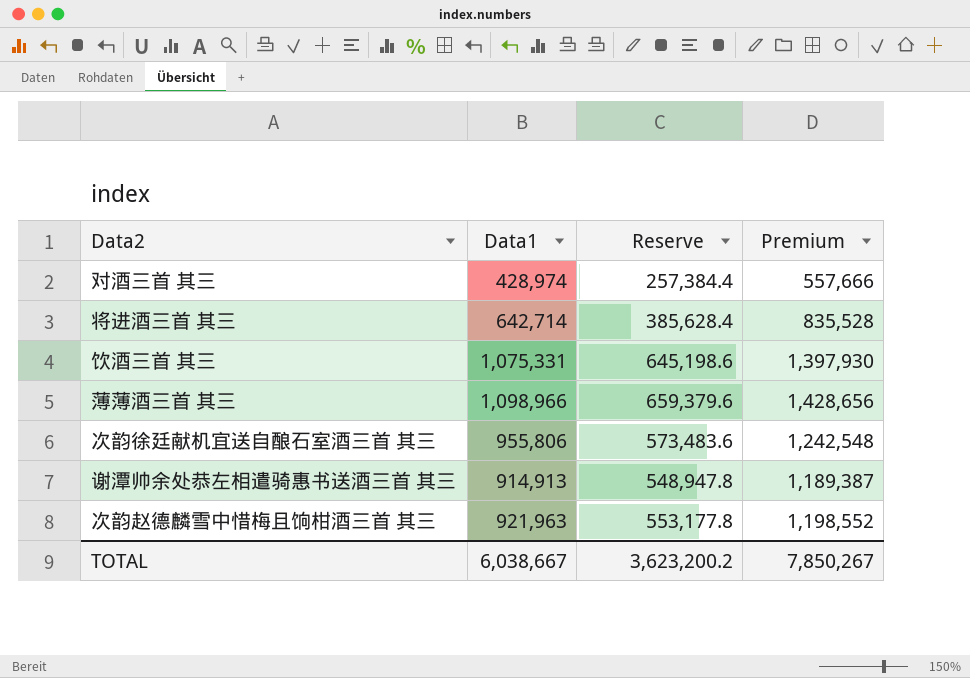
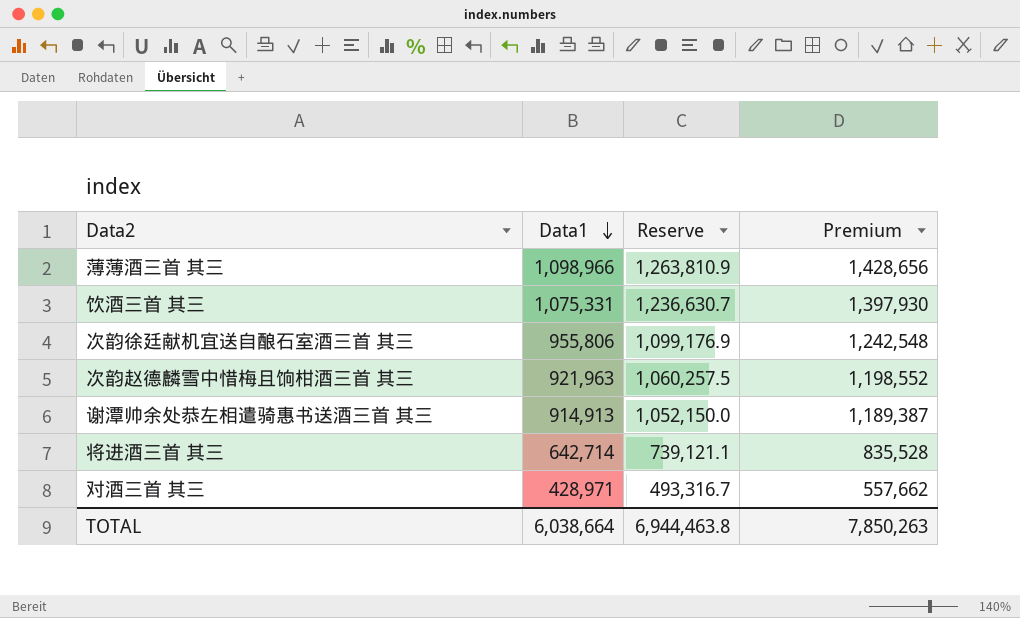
row order: none -> Data1 descending
column Reserve | formula: [Data1] * 0.6 -> [Data1] * 1.15
对酒三首 其三 | Data1: 428,974 -> 428,971
对酒三首 其三 | Premium: 557,666 -> 557,662
TOTAL | Data1: 6,038,667 -> 6,038,664
TOTAL | Reserve: 3,623,200.2 -> 6,944,463.8
TOTAL | Premium: 7,850,267 -> 7,850,263

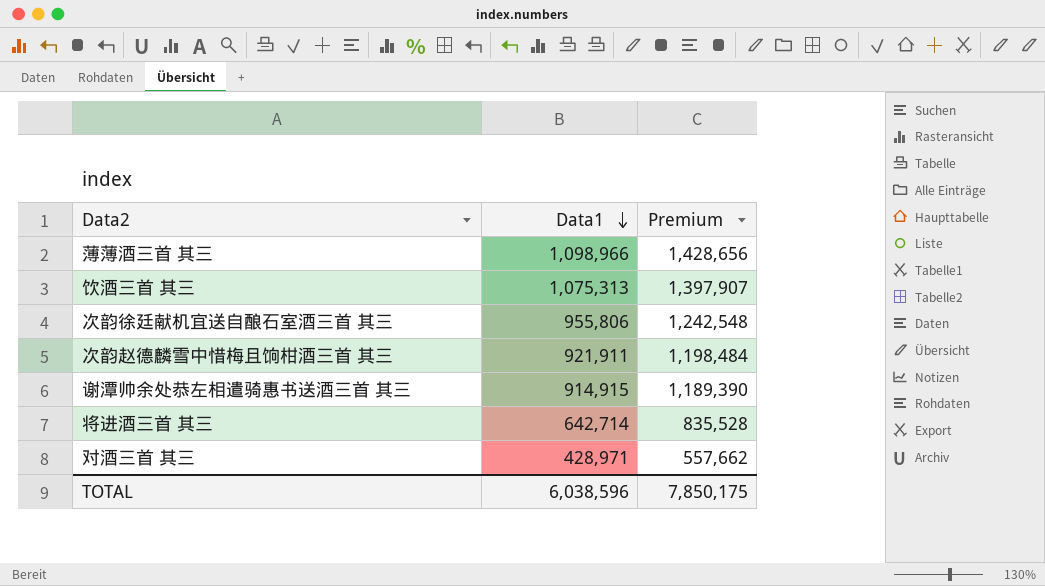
column Reserve | formula: [Data1] * 1.15 -> none
饮酒三首 其三 | Data1: 1,075,331 -> 1,075,313
饮酒三首 其三 | Premium: 1,397,930 -> 1,397,907
次韵赵德麟雪中惜梅且饷柑酒三首 其三 | Data1: 921,963 -> 921,911
次韵赵德麟雪中惜梅且饷柑酒三首 其三 | Premium: 1,198,552 -> 1,198,484
谢潭帅余处恭左相遣骑惠书送酒三首 其三 | Data1: 914,913 -> 914,915
谢潭帅余处恭左相遣骑惠书送酒三首 其三 | Premium: 1,189,387 -> 1,189,390
TOTAL | Data1: 6,038,664 -> 6,038,596
TOTAL | Premium: 7,850,263 -> 7,850,175

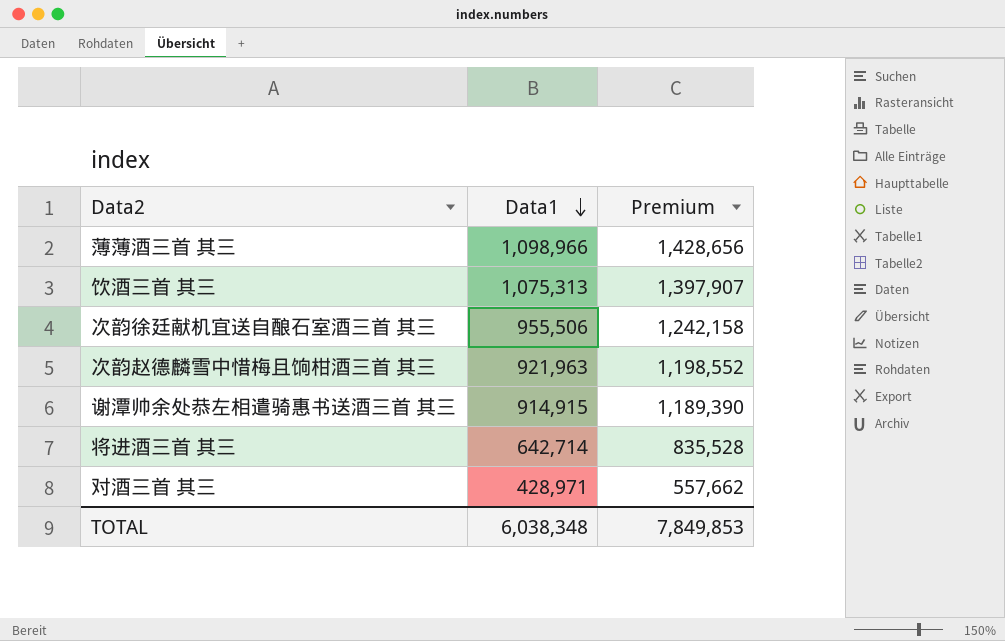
次韵徐廷献机宜送自酿石室酒三首 其三 | Data1: 955,806 -> 955,506
次韵徐廷献机宜送自酿石室酒三首 其三 | Premium: 1,242,548 -> 1,242,158
次韵赵德麟雪中惜梅且饷柑酒三首 其三 | Data1: 921,911 -> 921,963
次韵赵德麟雪中惜梅且饷柑酒三首 其三 | Premium: 1,198,484 -> 1,198,552
TOTAL | Data1: 6,038,596 -> 6,038,348
TOTAL | Premium: 7,850,175 -> 7,849,853

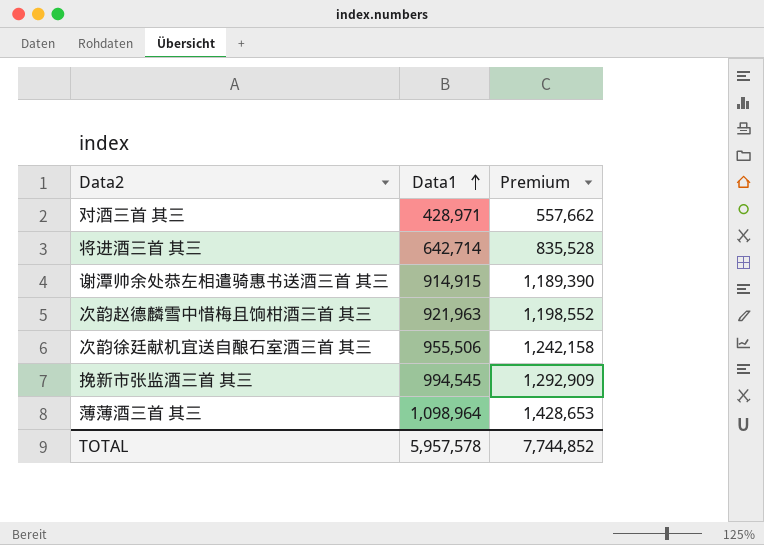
row order: Data1 descending -> Data1 ascending
row 饮酒三首 其三: 1,075,313 | 1,397,907 -> none
row 挽新市张监酒三首 其三: none -> 994,545 | 1,292,909
薄薄酒三首 其三 | Data1: 1,098,966 -> 1,098,964
薄薄酒三首 其三 | Premium: 1,428,656 -> 1,428,653
TOTAL | Data1: 6,038,348 -> 5,957,578
TOTAL | Premium: 7,849,853 -> 7,744,852

